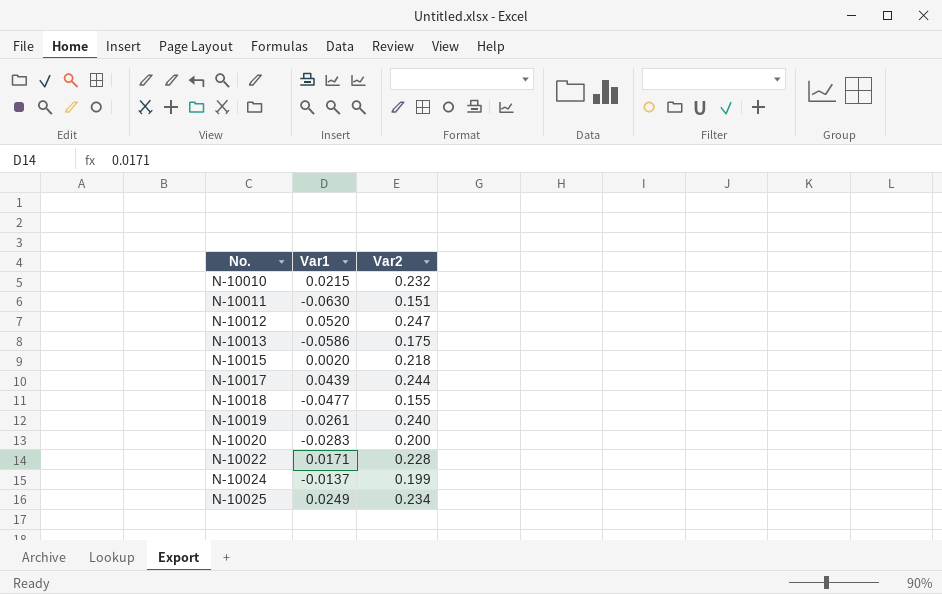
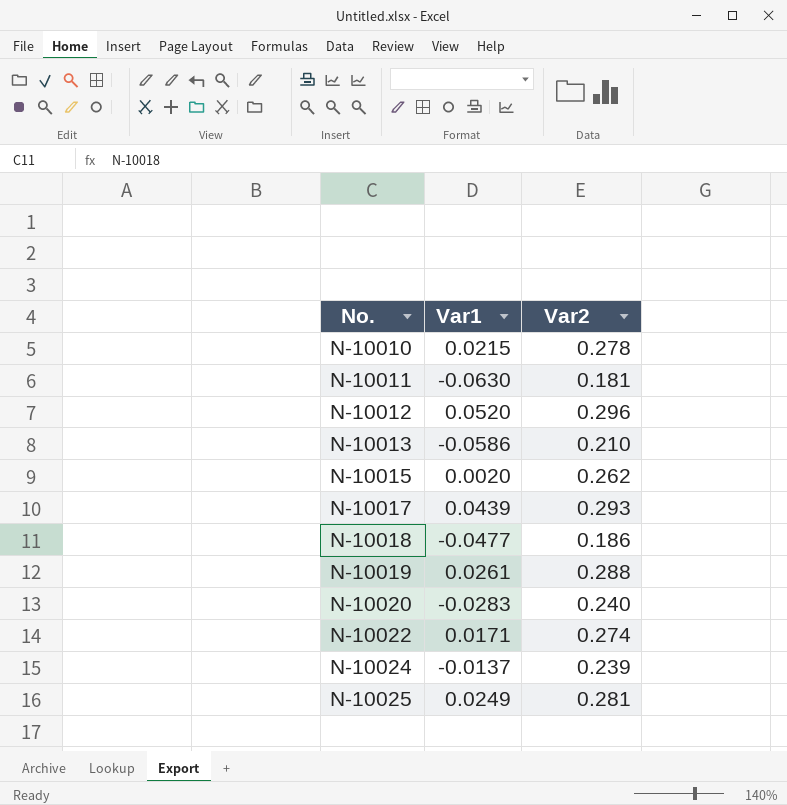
N-10010 | Var2: 0.232 -> 0.278
N-10011 | Var2: 0.151 -> 0.181
N-10012 | Var2: 0.247 -> 0.296
N-10013 | Var2: 0.175 -> 0.210
N-10015 | Var2: 0.218 -> 0.262
N-10017 | Var2: 0.244 -> 0.293
N-10018 | Var2: 0.155 -> 0.186
N-10019 | Var2: 0.240 -> 0.288
N-10020 | Var2: 0.200 -> 0.240
N-10022 | Var2: 0.228 -> 0.274
N-10024 | Var2: 0.199 -> 0.239
N-10025 | Var2: 0.234 -> 0.281

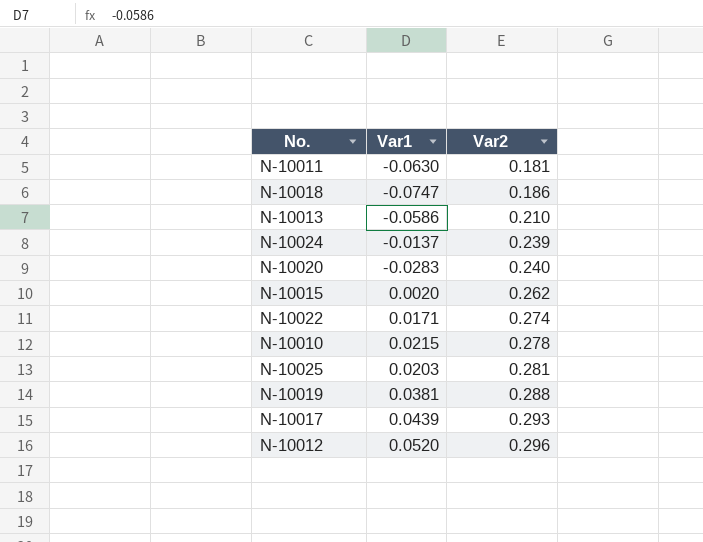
row order: No. ascending -> Var2 ascending
N-10018 | Var1: -0.0477 -> -0.0747
N-10025 | Var1: 0.0249 -> 0.0203
N-10019 | Var1: 0.0261 -> 0.0381

